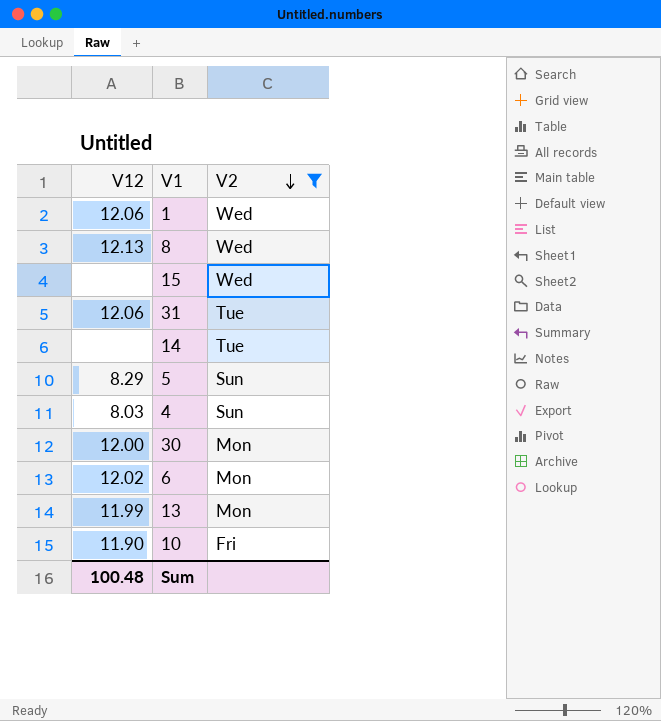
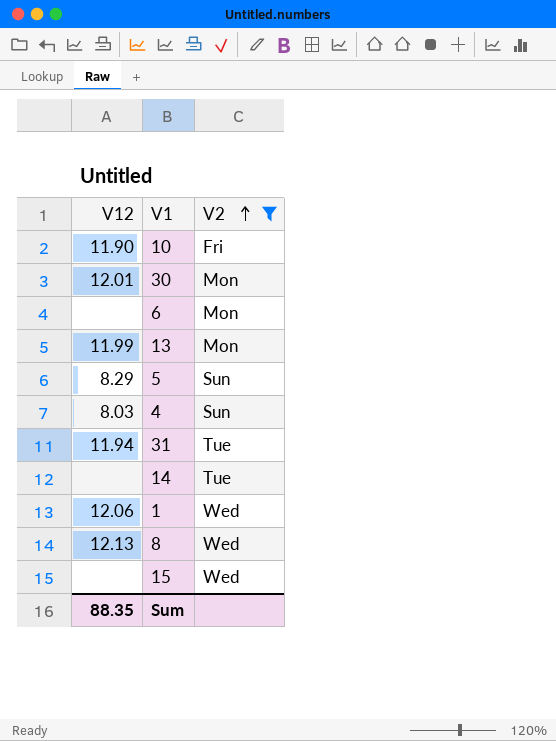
row order: V2 descending -> V2 ascending
30 | V12: 12.00 -> 12.01
6 | V12: 12.02 -> none
31 | V12: 12.06 -> 11.94
Sum | V12: 100.48 -> 88.35

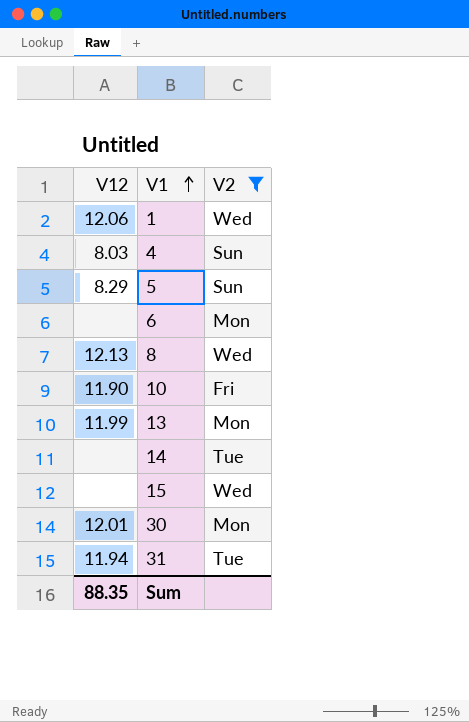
row order: V2 ascending -> V1 ascending

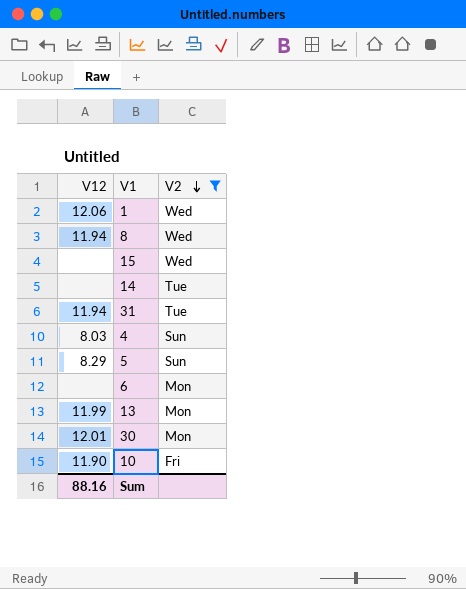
row order: V1 ascending -> V2 descending
8 | V12: 12.13 -> 11.94
Sum | V12: 88.35 -> 88.16

